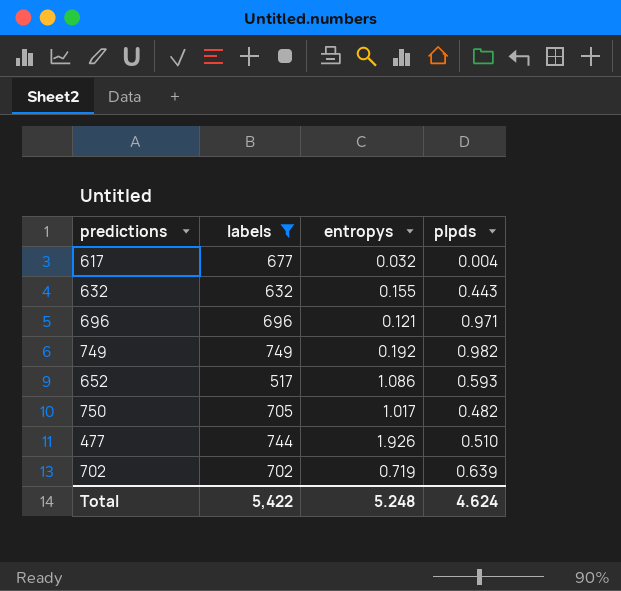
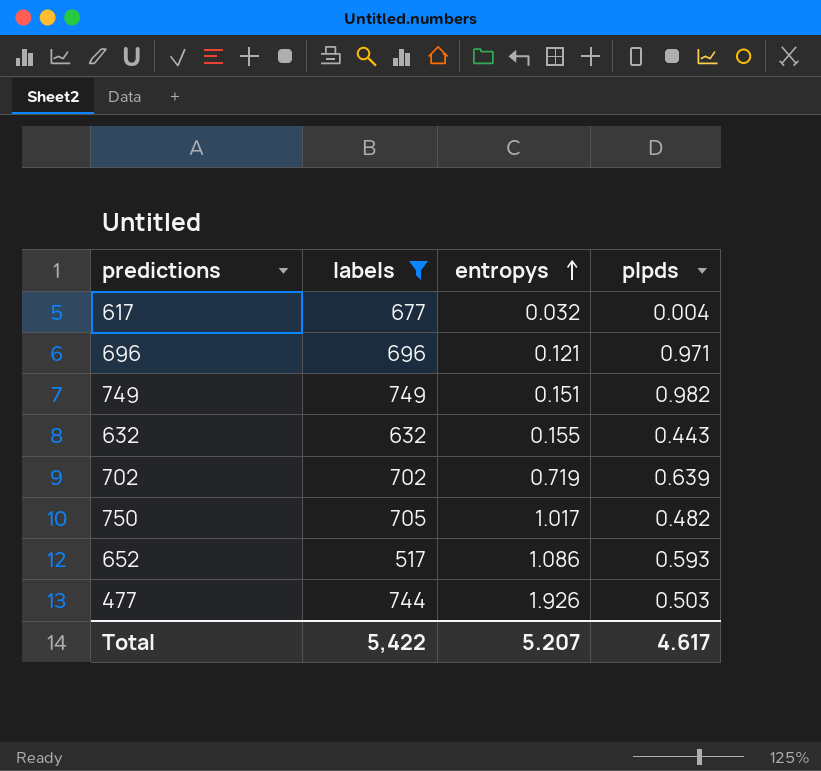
row order: none -> entropys ascending
749 | entropys: 0.192 -> 0.151
477 | plpds: 0.510 -> 0.503
Total | entropys: 5.248 -> 5.207
Total | plpds: 4.624 -> 4.617

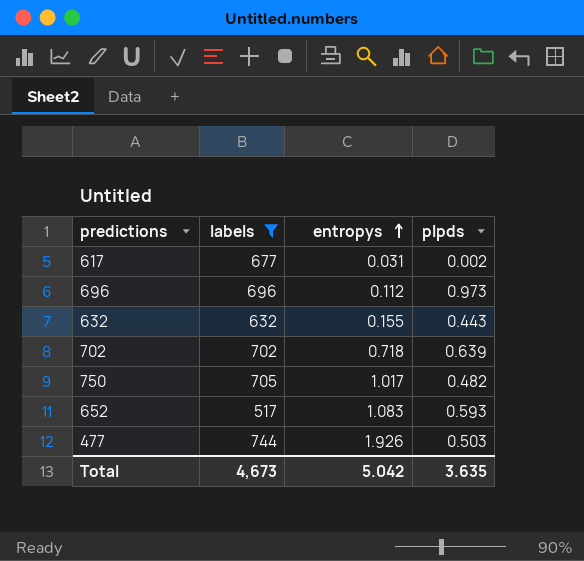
row 749: 749 | 0.151 | 0.982 -> none
617 | entropys: 0.032 -> 0.031
617 | plpds: 0.004 -> 0.002
696 | entropys: 0.121 -> 0.112
696 | plpds: 0.971 -> 0.973
702 | entropys: 0.719 -> 0.718
652 | entropys: 1.086 -> 1.083
Total | labels: 5,422 -> 4,673
Total | entropys: 5.207 -> 5.042
Total | plpds: 4.617 -> 3.635

